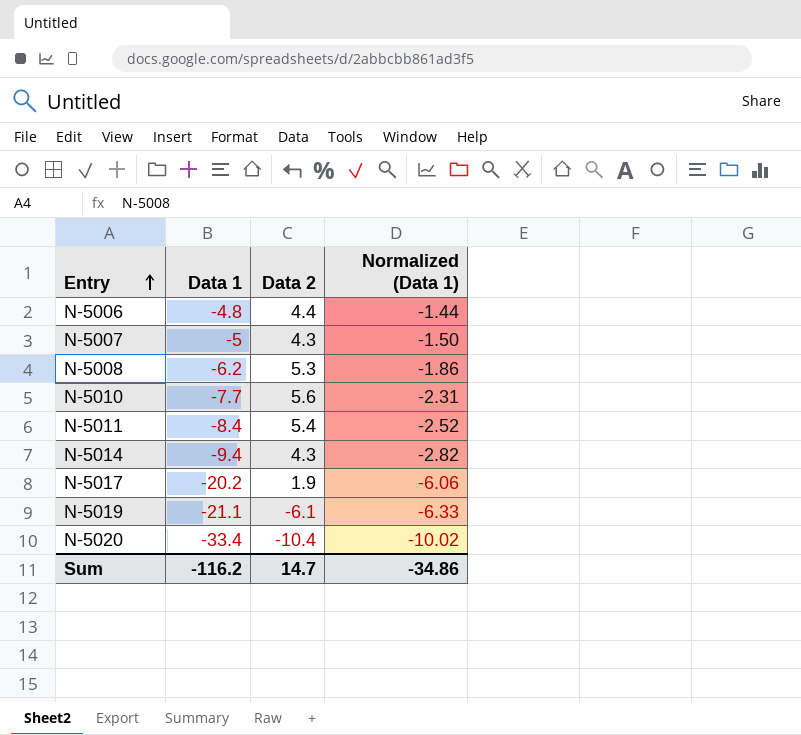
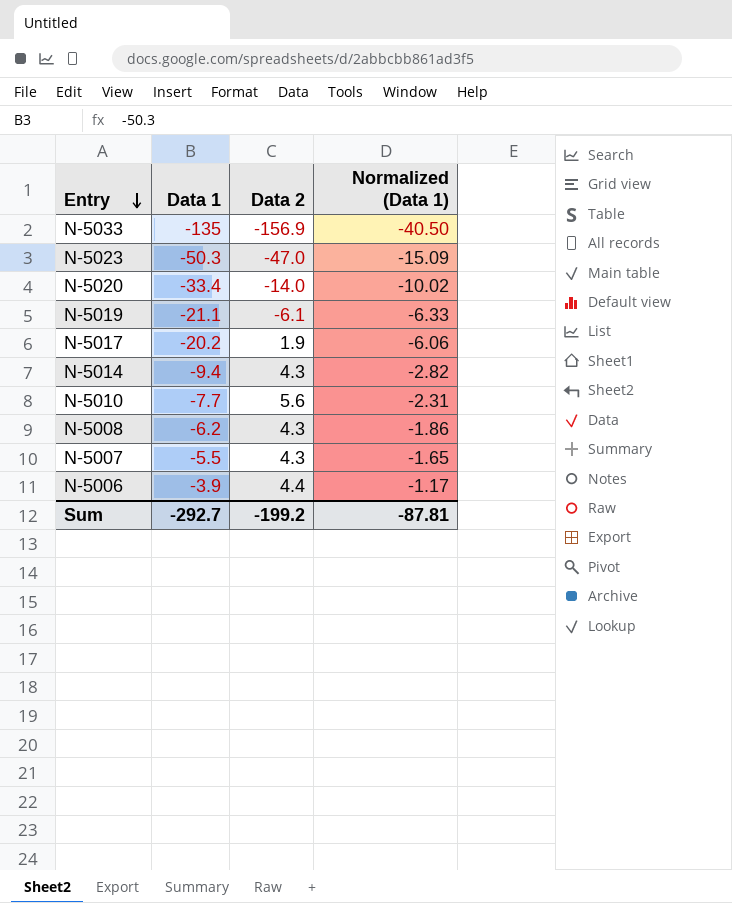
row order: Entry ascending -> Entry descending
row N-5011: -8.4 | 5.4 | -2.52 -> none
row N-5033: none -> -135 | -156.9 | -40.50
row N-5023: none -> -50.3 | -47.0 | -15.09
N-5020 | Data 2: -10.4 -> -14.0
N-5008 | Data 2: 5.3 -> 4.3
N-5007 | Data 1: -5 -> -5.5
N-5007 | Normalized (Data 1): -1.50 -> -1.65
N-5006 | Data 1: -4.8 -> -3.9
N-5006 | Normalized (Data 1): -1.44 -> -1.17
Sum | Data 1: -116.2 -> -292.7
Sum | Data 2: 14.7 -> -199.2
Sum | Normalized (Data 1): -34.86 -> -87.81

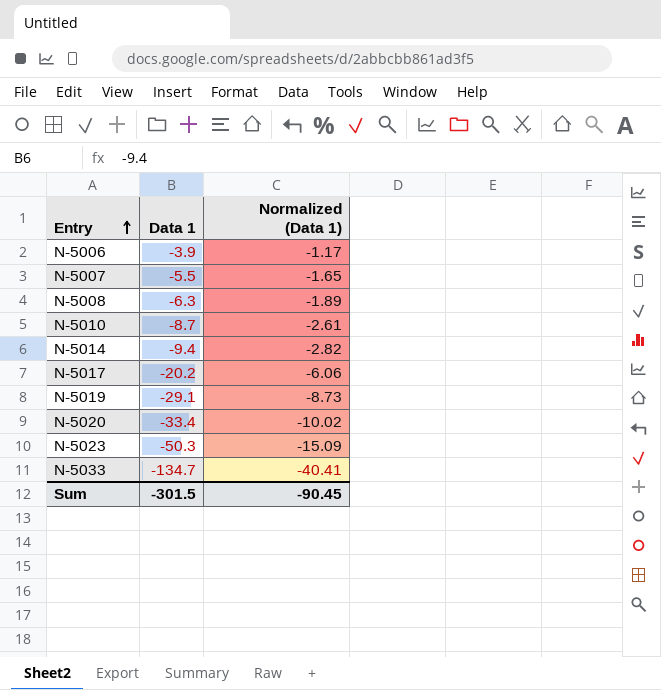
row order: Entry descending -> Entry ascending
column Data 2 | position: 3 -> none
N-5008 | Data 1: -6.2 -> -6.3
N-5008 | Normalized (Data 1): -1.86 -> -1.89
N-5010 | Data 1: -7.7 -> -8.7
N-5010 | Normalized (Data 1): -2.31 -> -2.61
N-5019 | Data 1: -21.1 -> -29.1
N-5019 | Normalized (Data 1): -6.33 -> -8.73
N-5033 | Data 1: -135 -> -134.7
N-5033 | Normalized (Data 1): -40.50 -> -40.41
Sum | Data 1: -292.7 -> -301.5
Sum | Normalized (Data 1): -87.81 -> -90.45

